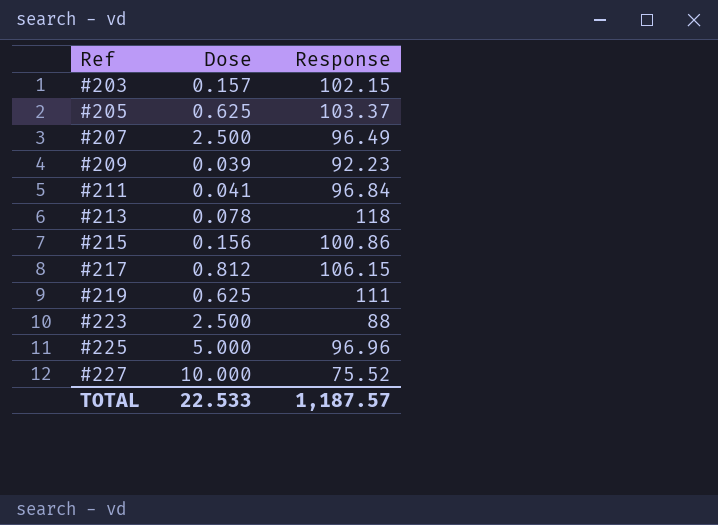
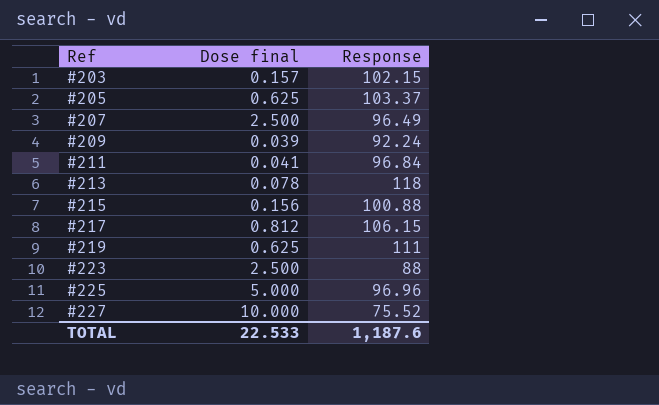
column name: Dose -> Dose final
#209 | Response: 92.23 -> 92.24
#215 | Response: 100.86 -> 100.88
TOTAL | Response: 1,187.57 -> 1,187.6

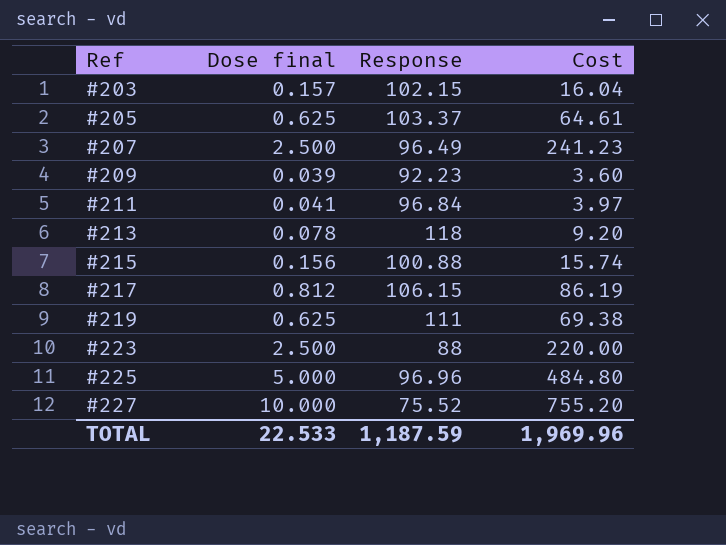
column Cost | formula: none -> [Dose final] * [Response]
#209 | Response: 92.24 -> 92.23
TOTAL | Response: 1,187.6 -> 1,187.59

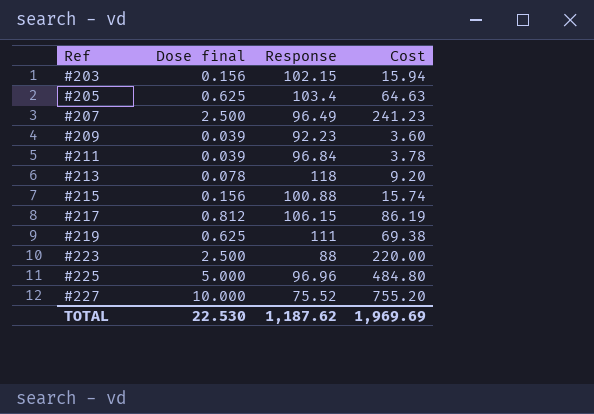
#203 | Dose final: 0.157 -> 0.156
#203 | Cost: 16.04 -> 15.94
#205 | Response: 103.37 -> 103.4
#205 | Cost: 64.61 -> 64.63
#211 | Dose final: 0.041 -> 0.039
#211 | Cost: 3.97 -> 3.78
TOTAL | Dose final: 22.533 -> 22.530
TOTAL | Response: 1,187.59 -> 1,187.62
TOTAL | Cost: 1,969.96 -> 1,969.69

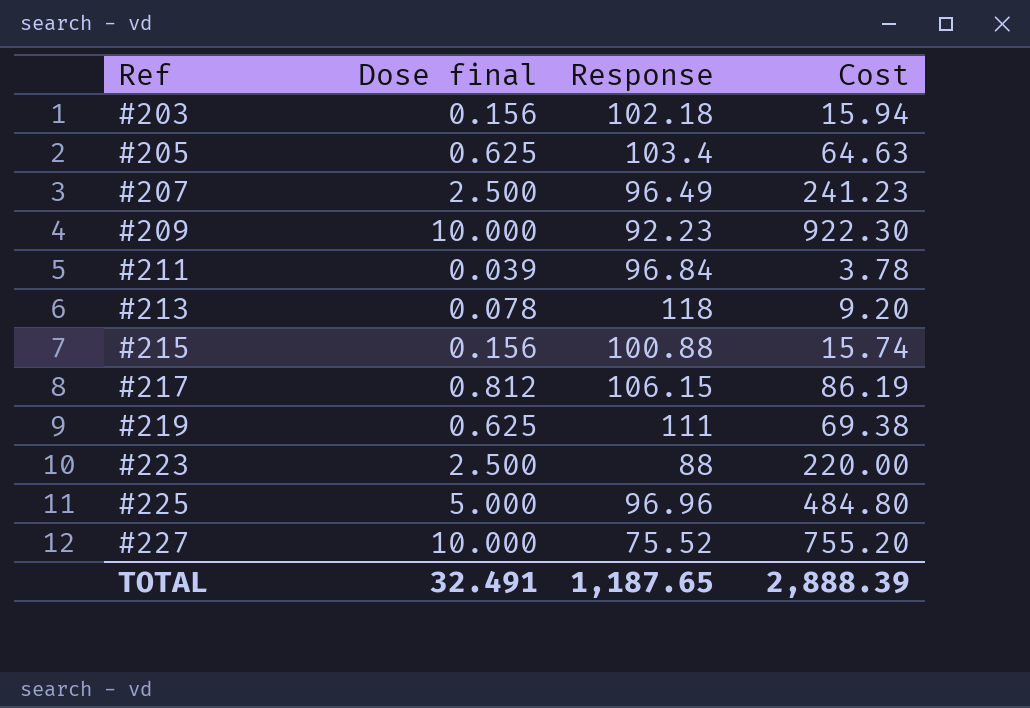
#203 | Response: 102.15 -> 102.18
#209 | Dose final: 0.039 -> 10.000
#209 | Cost: 3.60 -> 922.30
TOTAL | Dose final: 22.530 -> 32.491
TOTAL | Response: 1,187.62 -> 1,187.65
TOTAL | Cost: 1,969.69 -> 2,888.39

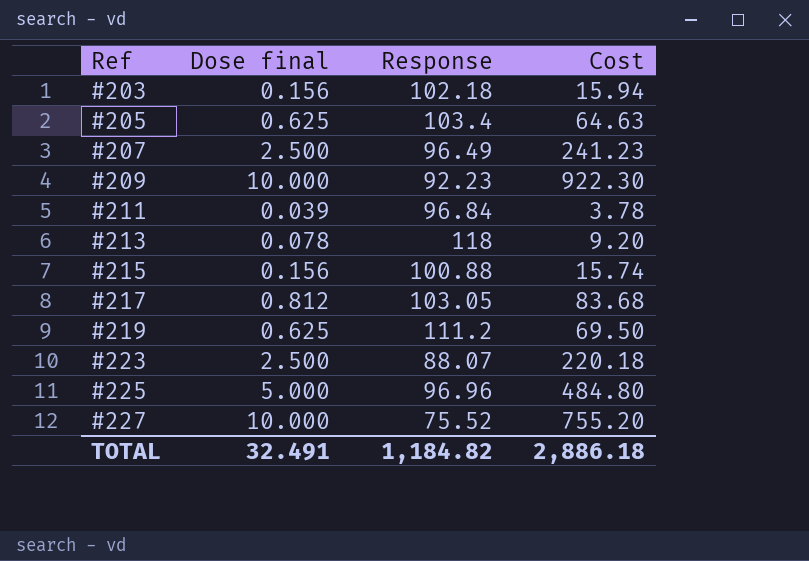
#217 | Response: 106.15 -> 103.05
#217 | Cost: 86.19 -> 83.68
#219 | Response: 111 -> 111.2
#219 | Cost: 69.38 -> 69.50
#223 | Response: 88 -> 88.07
#223 | Cost: 220.00 -> 220.18
TOTAL | Response: 1,187.65 -> 1,184.82
TOTAL | Cost: 2,888.39 -> 2,886.18

